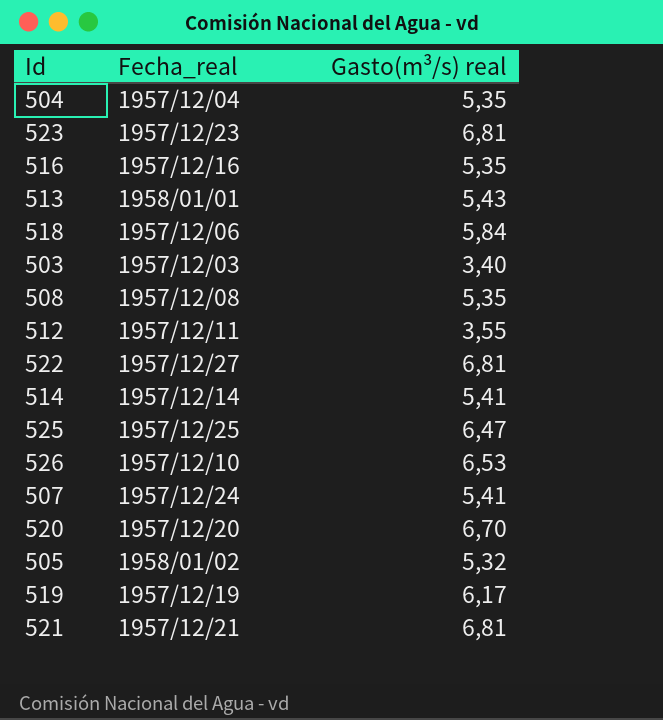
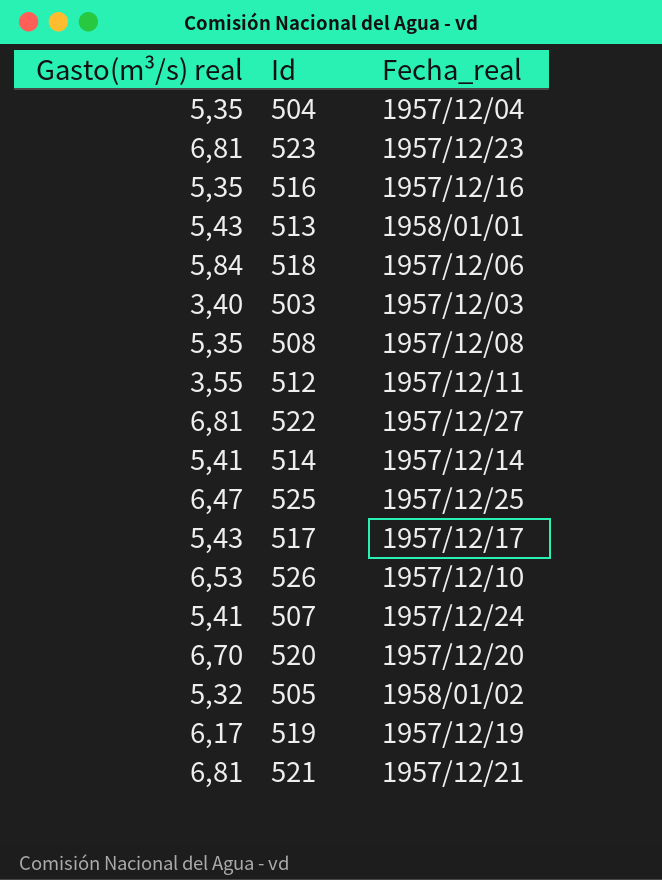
column Gasto(m³/s) real | position: 3 -> 1
row 517: none -> 5,43 | 1957/12/17

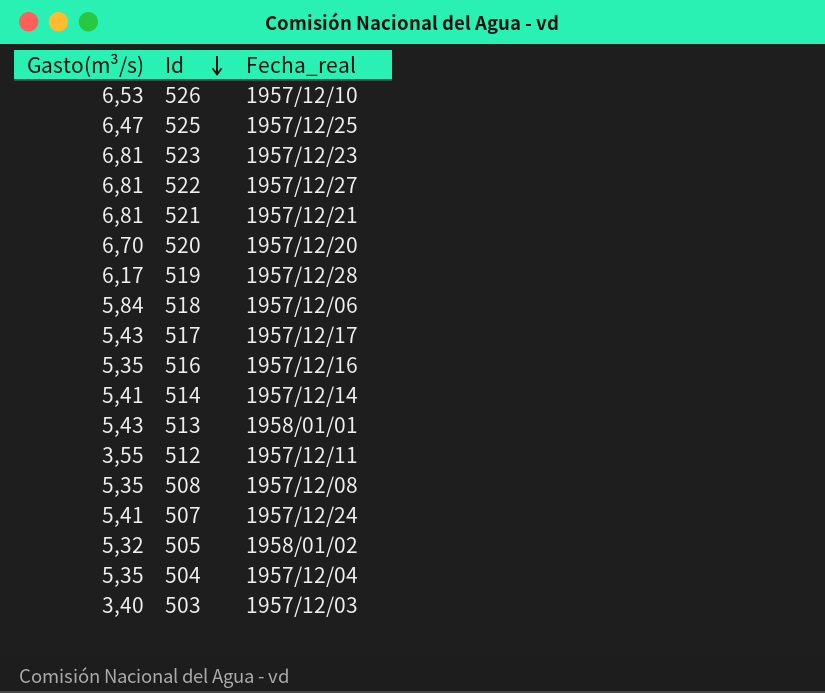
row order: none -> Id descending
column name: Gasto(m³/s) real -> Gasto(m³/s)
519 | Fecha_real: 1957/12/19 -> 1957/12/28

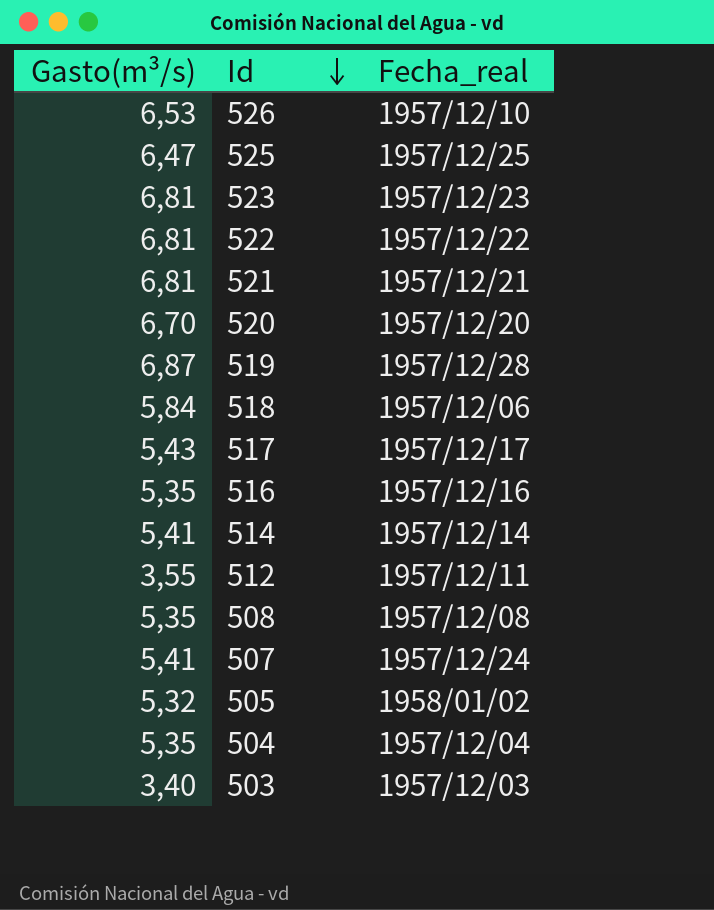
row 513: 5,43 | 1958/01/01 -> none
522 | Fecha_real: 1957/12/27 -> 1957/12/22
519 | Gasto(m³/s): 6,17 -> 6,87

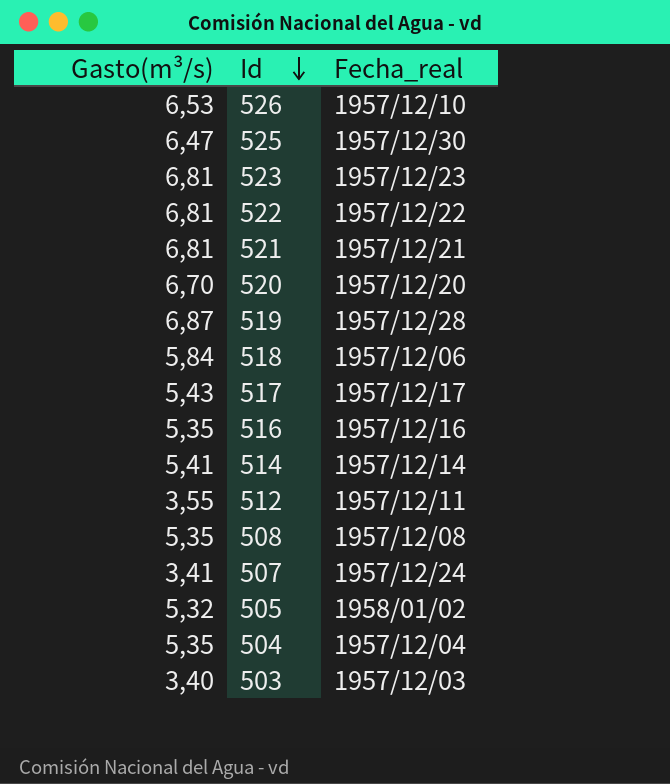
525 | Fecha_real: 1957/12/25 -> 1957/12/30
507 | Gasto(m³/s): 5,41 -> 3,41

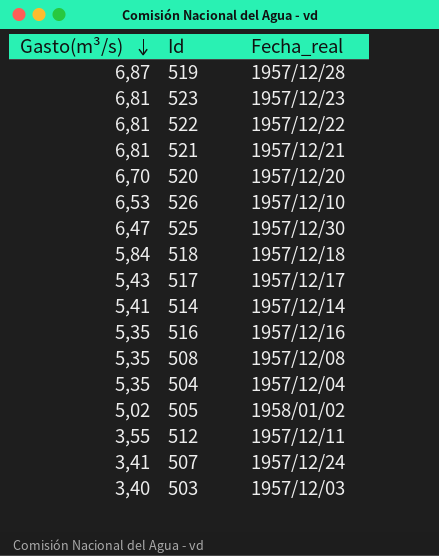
row order: Id descending -> Gasto(m³/s) descending
518 | Fecha_real: 1957/12/06 -> 1957/12/18
505 | Gasto(m³/s): 5,32 -> 5,02

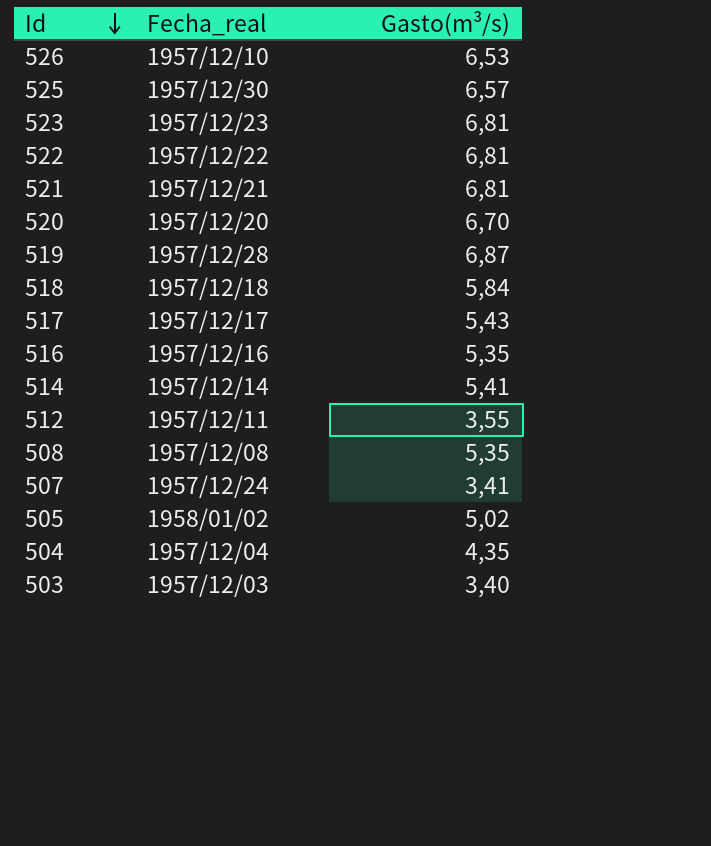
row order: Gasto(m³/s) descending -> Id descending
column Gasto(m³/s) | position: 1 -> 3
525 | Gasto(m³/s): 6,47 -> 6,57
504 | Gasto(m³/s): 5,35 -> 4,35

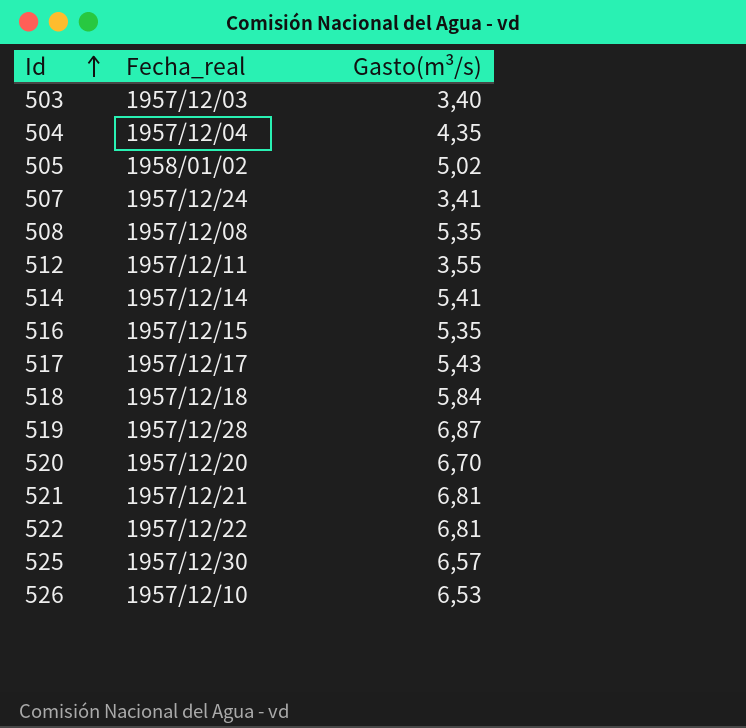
row order: Id descending -> Id ascending
row 523: 1957/12/23 | 6,81 -> none
516 | Fecha_real: 1957/12/16 -> 1957/12/15

